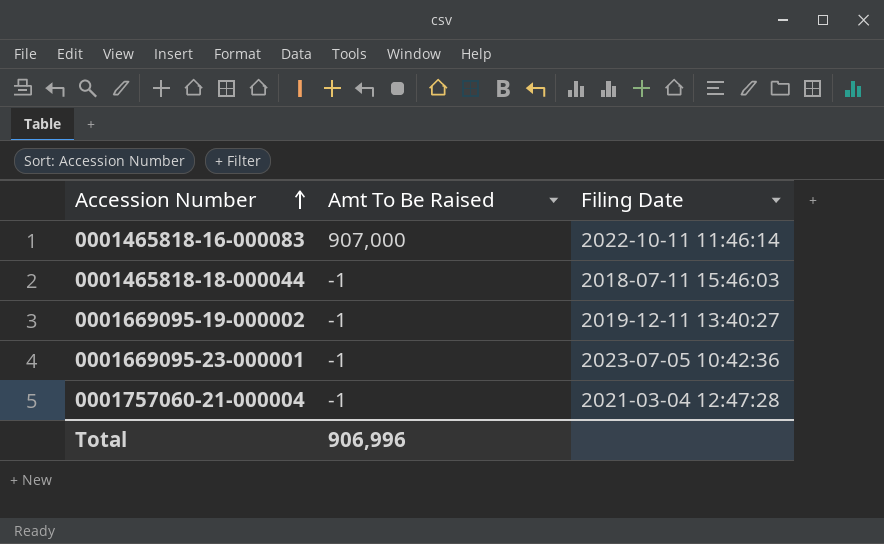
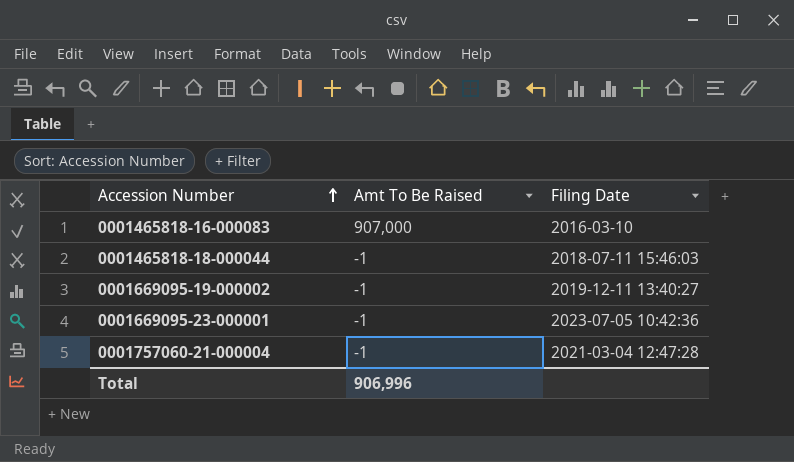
0001465818-16-000083 | Filing Date: 2022-10-11 11:46:14 -> 2016-03-10

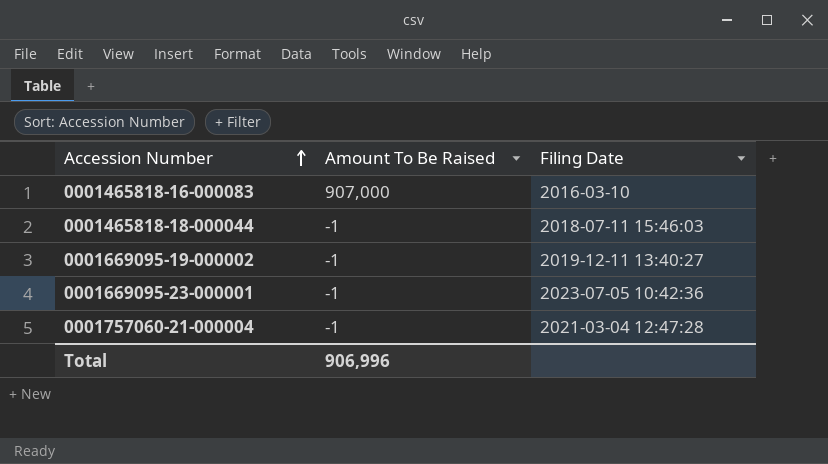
column name: Amt To Be Raised -> Amount To Be Raised

